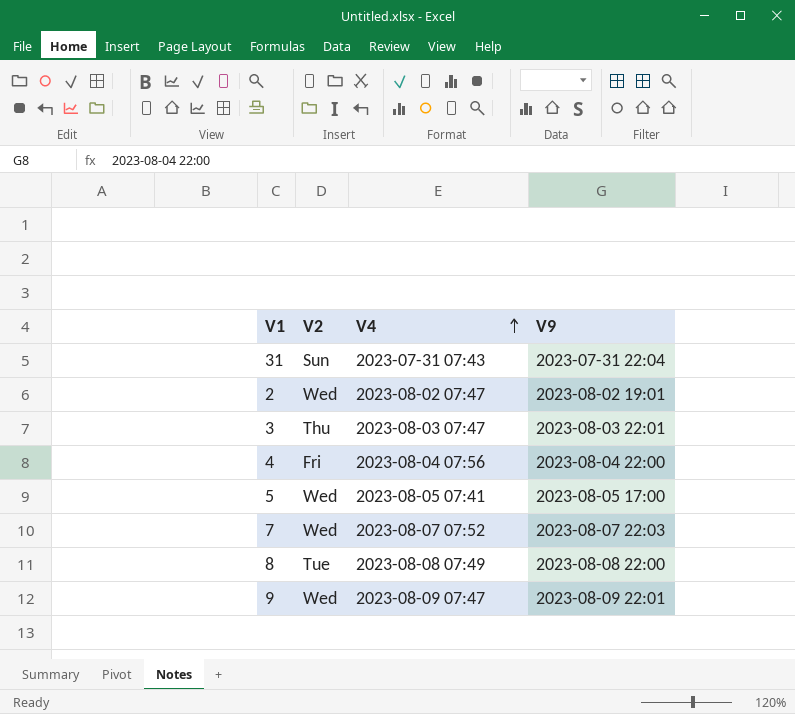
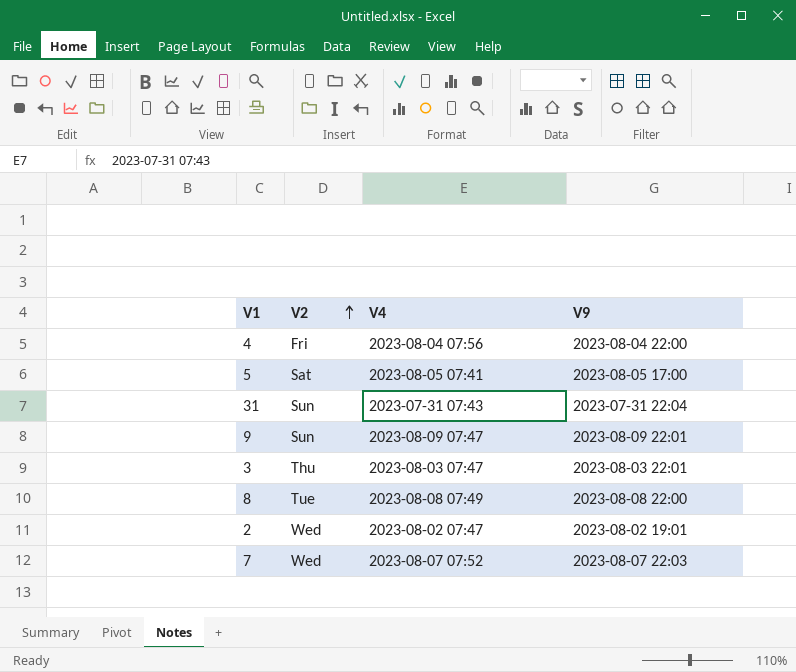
row order: V4 ascending -> V2 ascending
5 | V2: Wed -> Sat
9 | V2: Wed -> Sun

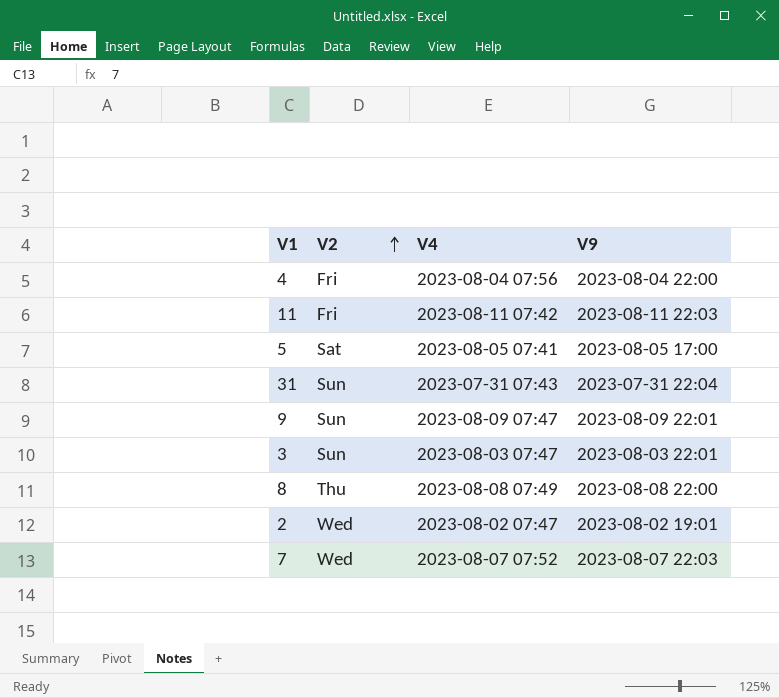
row 11: none -> Fri | 2023-08-11 07:42 | 2023-08-11 22:03
3 | V2: Thu -> Sun
8 | V2: Tue -> Thu

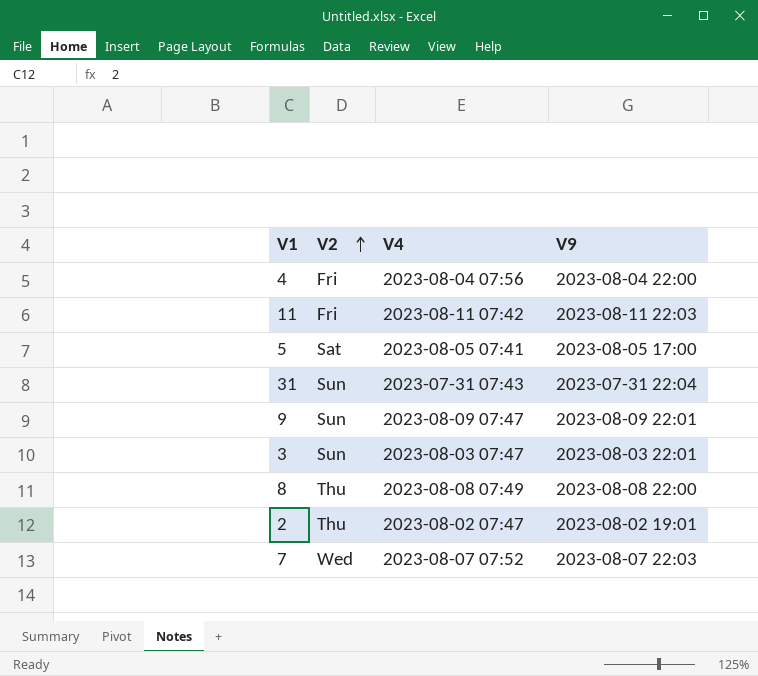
2 | V2: Wed -> Thu

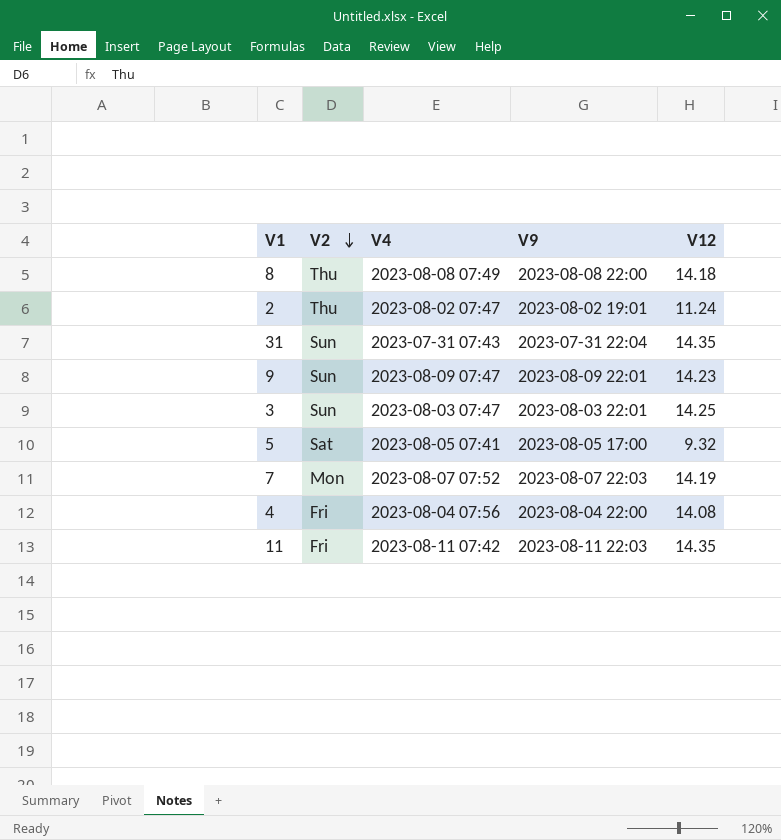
row order: V2 ascending -> V2 descending
column V12 | position: none -> 5
7 | V2: Wed -> Mon

